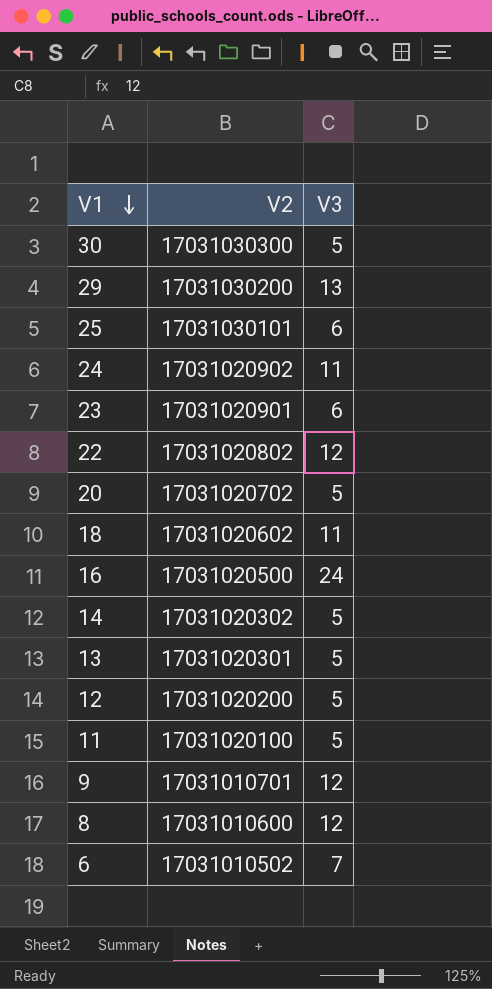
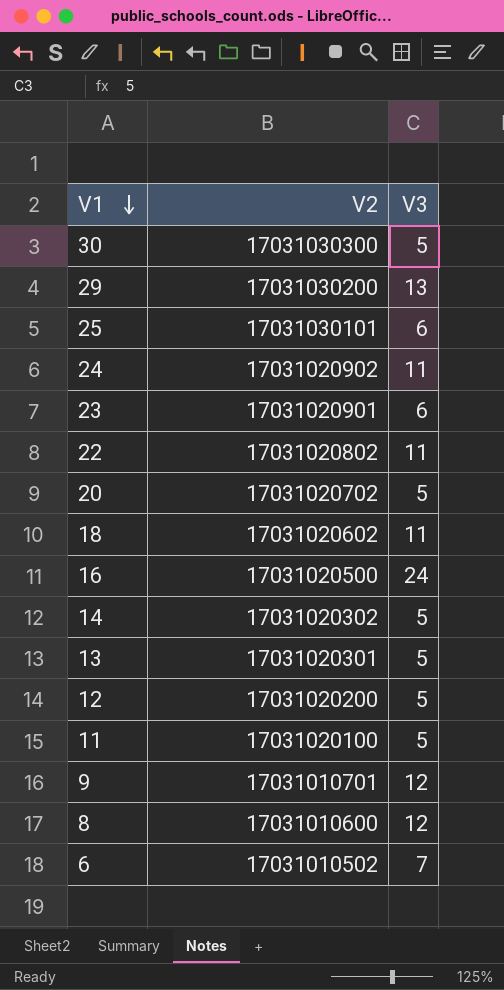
22 | V3: 12 -> 11

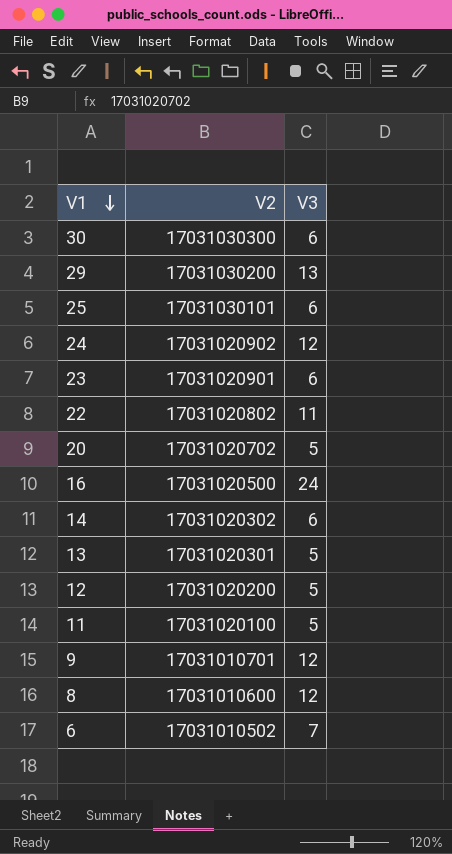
row 18: 17031020602 | 11 -> none
30 | V3: 5 -> 6
24 | V3: 11 -> 12
14 | V3: 5 -> 6

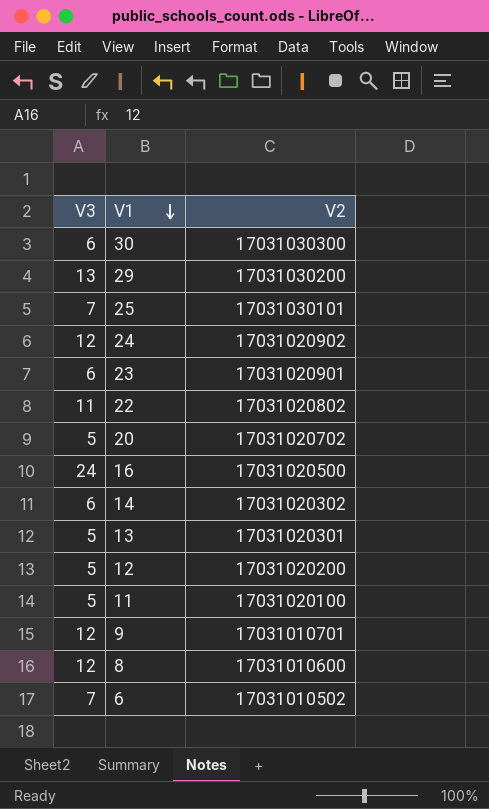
column V3 | position: 3 -> 1
25 | V3: 6 -> 7

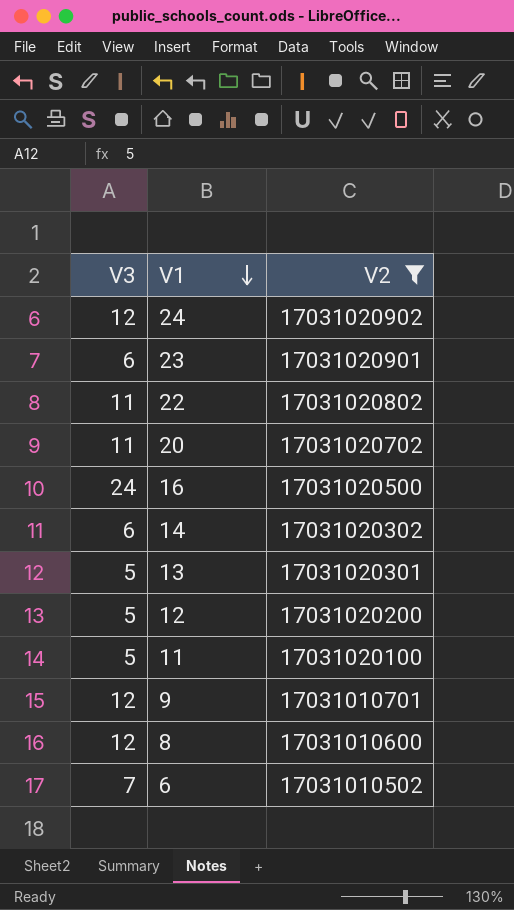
filter: none -> V2 <= 17031020902
20 | V3: 5 -> 11

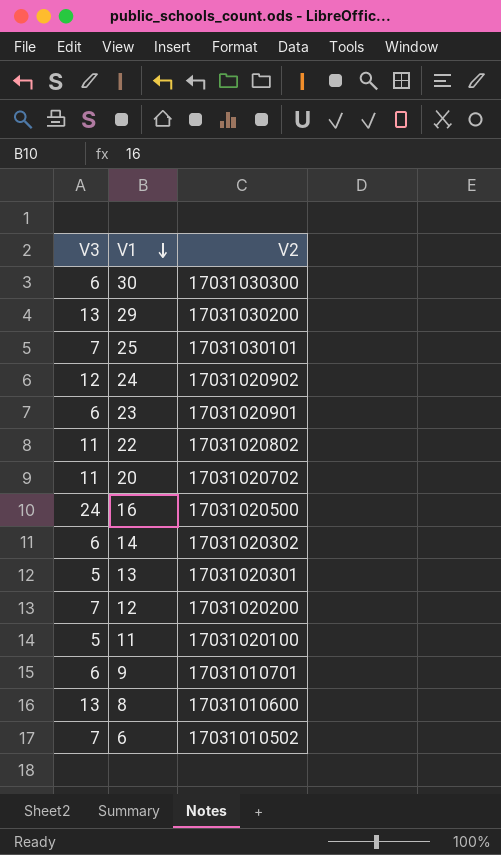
filter: V2 <= 17031020902 -> none
12 | V3: 5 -> 7
9 | V3: 12 -> 6
8 | V3: 12 -> 13

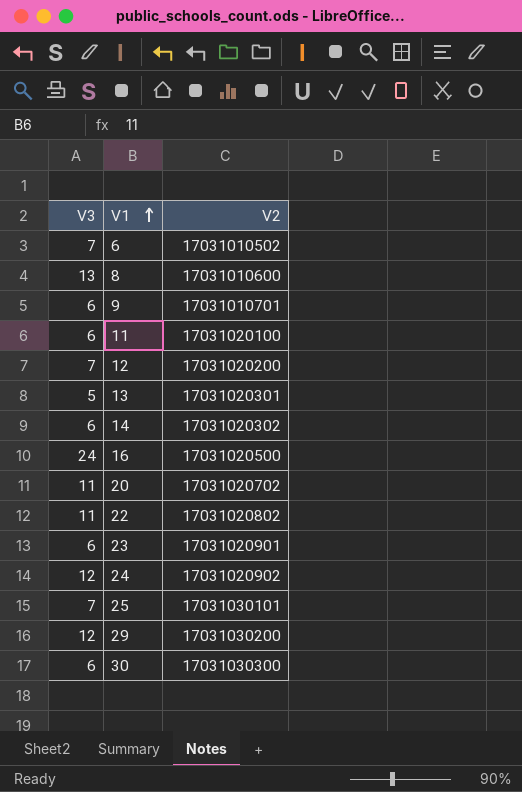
row order: V1 descending -> V1 ascending
11 | V3: 5 -> 6
29 | V3: 13 -> 12

